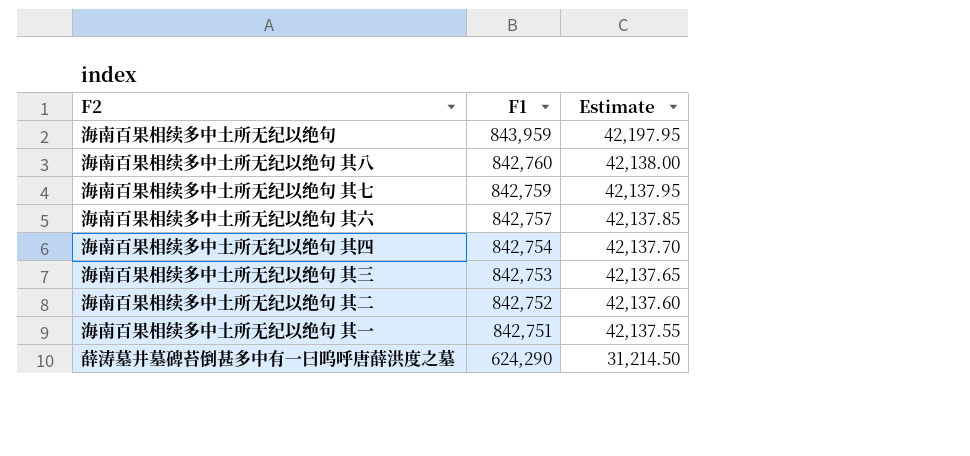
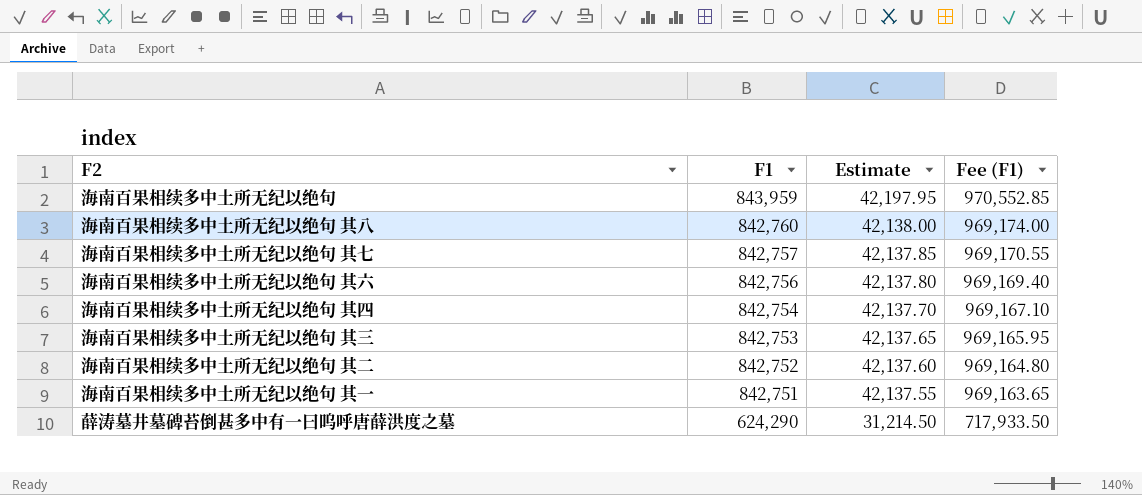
column Fee (F1) | formula: none -> [F1] * 1.15
海南百果相续多中土所无纪以绝句 其七 | F1: 842,759 -> 842,757
海南百果相续多中土所无纪以绝句 其七 | Estimate: 42,137.95 -> 42,137.85
海南百果相续多中土所无纪以绝句 其六 | F1: 842,757 -> 842,756
海南百果相续多中土所无纪以绝句 其六 | Estimate: 42,137.85 -> 42,137.80

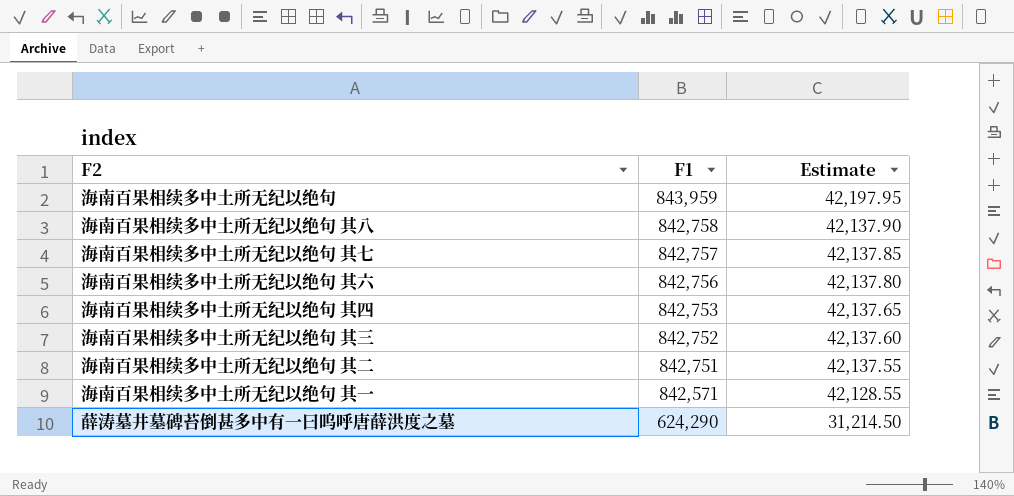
column Fee (F1) | formula: [F1] * 1.15 -> none
海南百果相续多中土所无纪以绝句 其八 | F1: 842,760 -> 842,758
海南百果相续多中土所无纪以绝句 其八 | Estimate: 42,138.00 -> 42,137.90
海南百果相续多中土所无纪以绝句 其四 | F1: 842,754 -> 842,753
海南百果相续多中土所无纪以绝句 其四 | Estimate: 42,137.70 -> 42,137.65
海南百果相续多中土所无纪以绝句 其三 | F1: 842,753 -> 842,752
海南百果相续多中土所无纪以绝句 其三 | Estimate: 42,137.65 -> 42,137.60
海南百果相续多中土所无纪以绝句 其二 | F1: 842,752 -> 842,751
海南百果相续多中土所无纪以绝句 其二 | Estimate: 42,137.60 -> 42,137.55
海南百果相续多中土所无纪以绝句 其一 | F1: 842,751 -> 842,571
海南百果相续多中土所无纪以绝句 其一 | Estimate: 42,137.55 -> 42,128.55

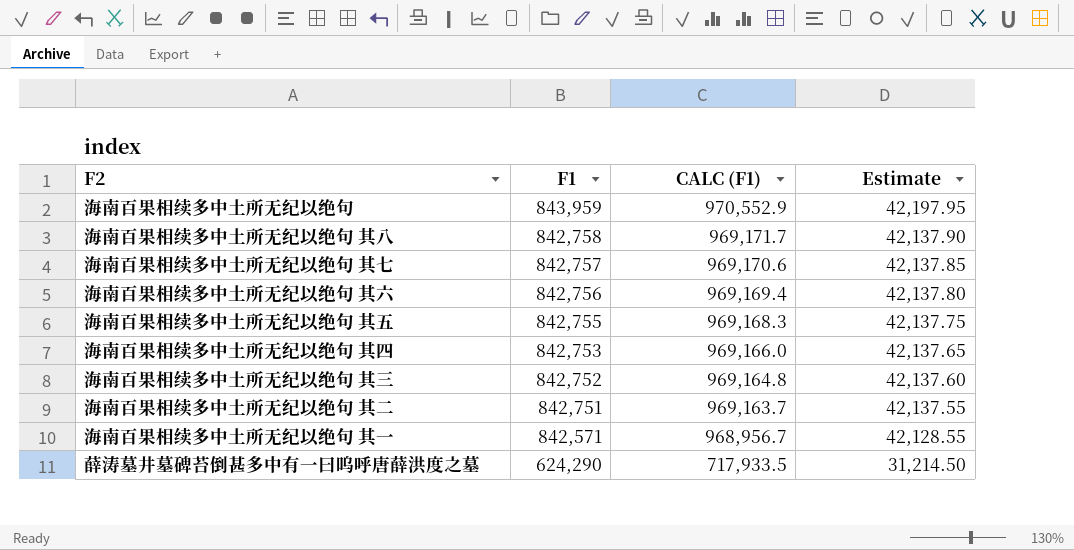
column CALC (F1) | formula: none -> [F1] * 1.15
row 海南百果相续多中土所无纪以绝句 其五: none -> 842,755 | 969,168.3 | 42,137.75

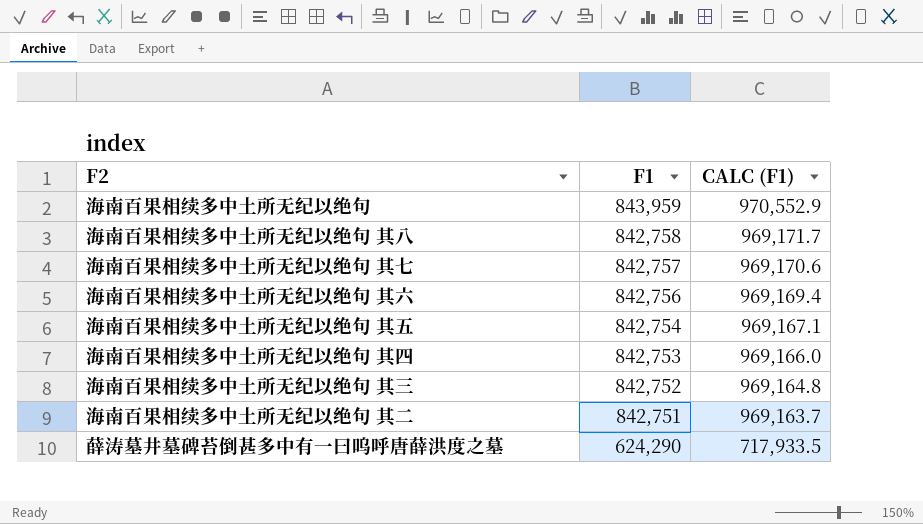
column Estimate | formula: [F1] * 0.05 -> none
row 海南百果相续多中土所无纪以绝句 其一: 842,571 | 968,956.7 | 42,128.55 -> none
海南百果相续多中土所无纪以绝句 其五 | F1: 842,755 -> 842,754
海南百果相续多中土所无纪以绝句 其五 | CALC (F1): 969,168.3 -> 969,167.1

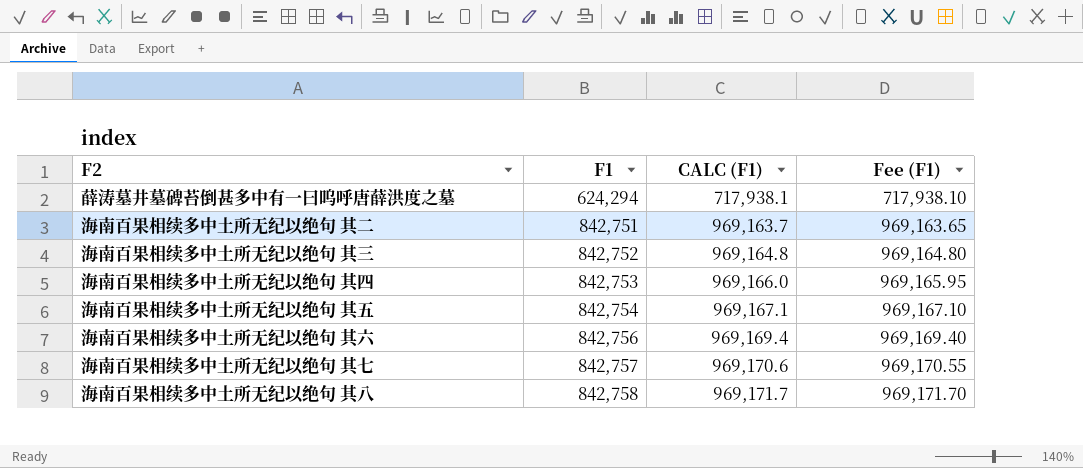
row order: F1 descending -> F1 ascending
column Fee (F1) | formula: none -> [F1] * 1.15
row 海南百果相续多中土所无纪以绝句: 843,959 | 970,552.9 -> none
薛涛墓井墓碑苔倒甚多中有一曰呜呼唐薛洪度之墓 | F1: 624,290 -> 624,294
薛涛墓井墓碑苔倒甚多中有一曰呜呼唐薛洪度之墓 | CALC (F1): 717,933.5 -> 717,938.1

